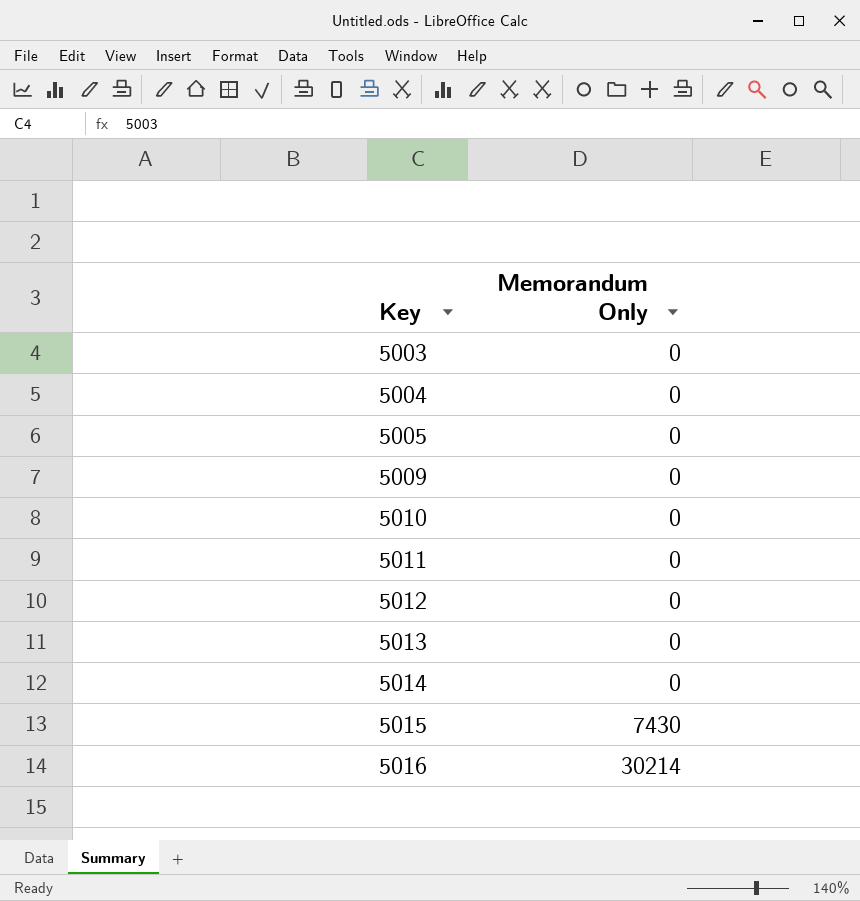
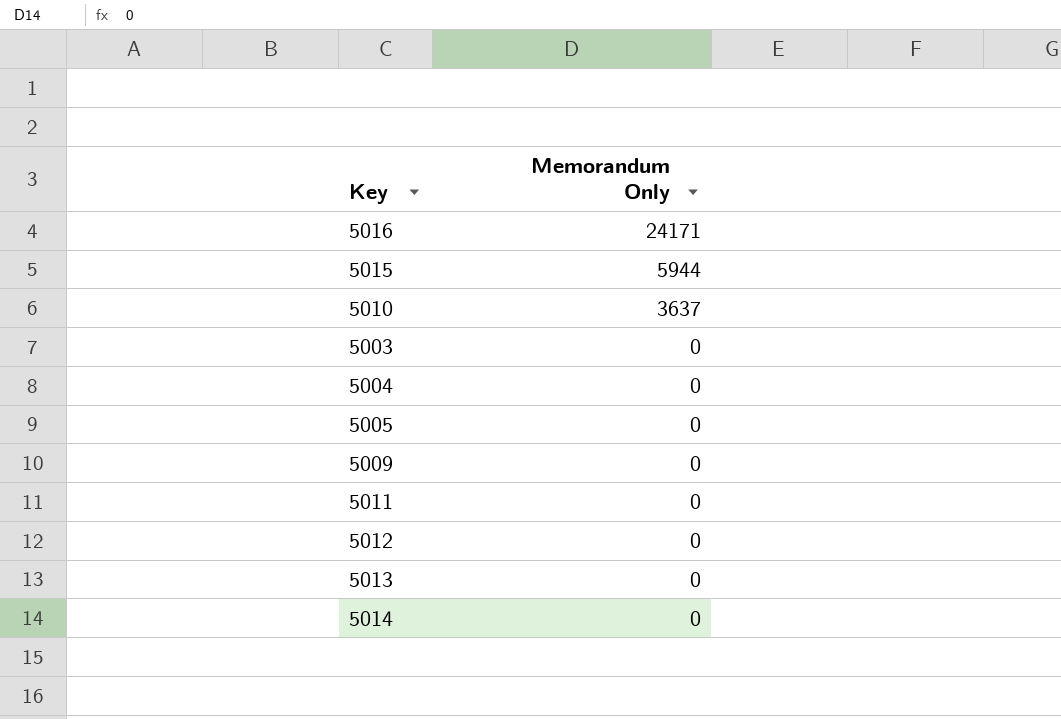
row order: Key ascending -> Memorandum Only descending
5016 | Memorandum Only: 30214 -> 24171
5015 | Memorandum Only: 7430 -> 5944
5010 | Memorandum Only: 0 -> 3637

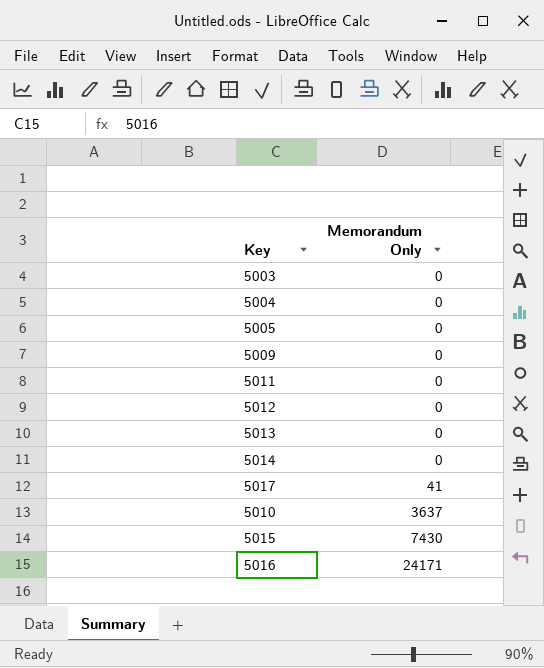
row order: Memorandum Only descending -> Memorandum Only ascending
row 5017: none -> 41
5015 | Memorandum Only: 5944 -> 7430

